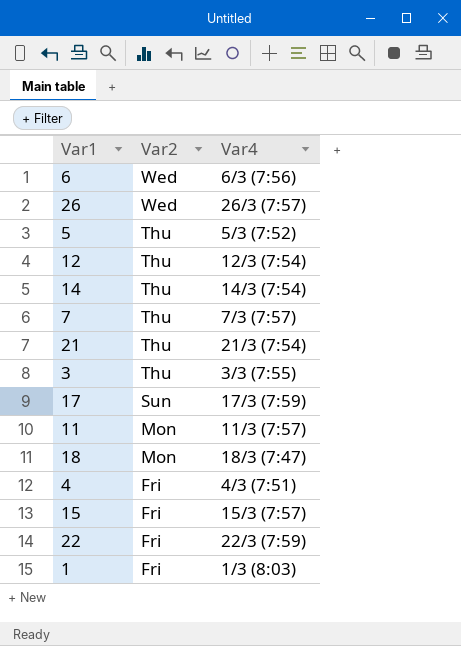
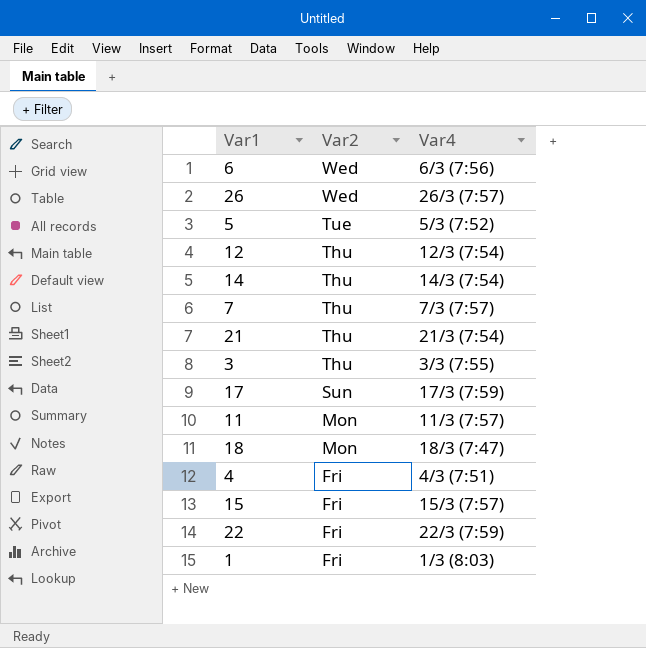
5 | Var2: Thu -> Tue

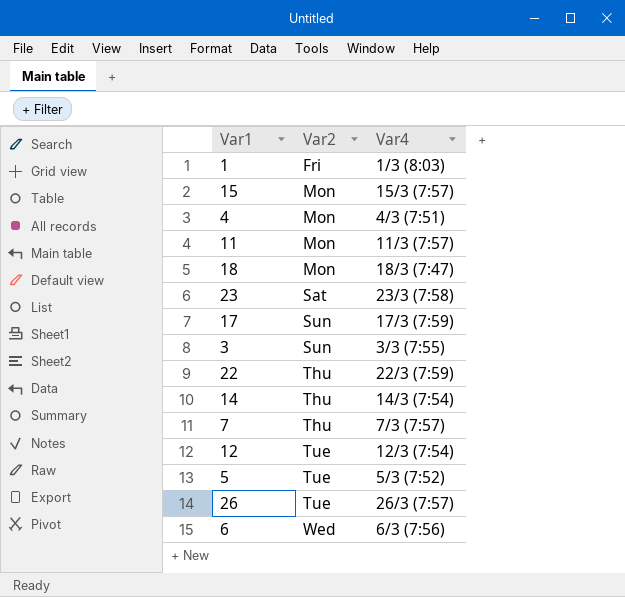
row order: Var2 descending -> Var2 ascending
row 21: Thu | 21/3 (7:54) -> none
15 | Var2: Fri -> Mon
4 | Var2: Fri -> Mon
row 23: none -> Sat | 23/3 (7:58)
3 | Var2: Thu -> Sun
22 | Var2: Fri -> Thu
12 | Var2: Thu -> Tue
26 | Var2: Wed -> Tue

